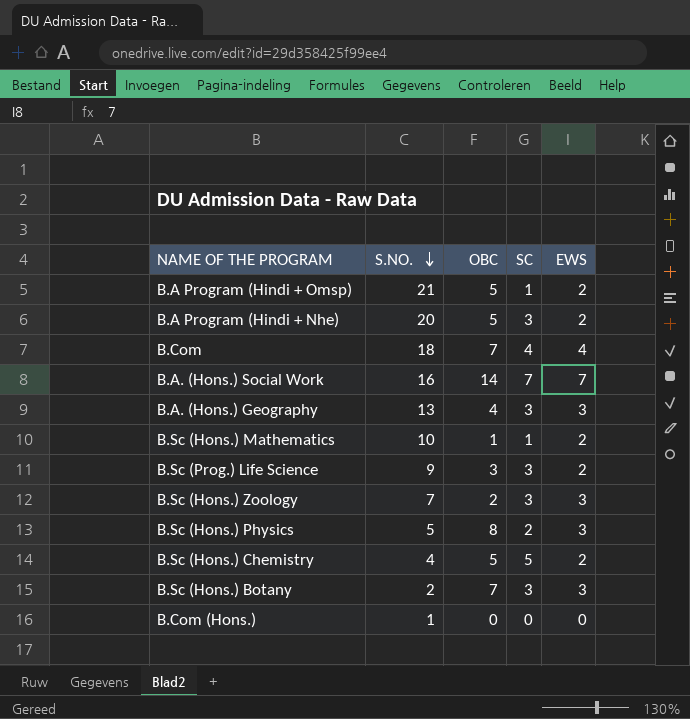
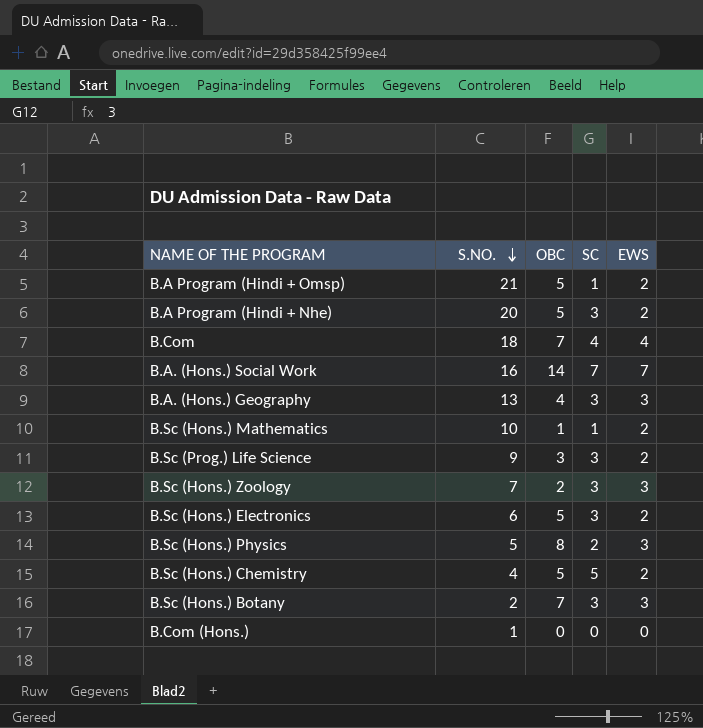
row B.Sc (Hons.) Electronics: none -> 6 | 5 | 3 | 2

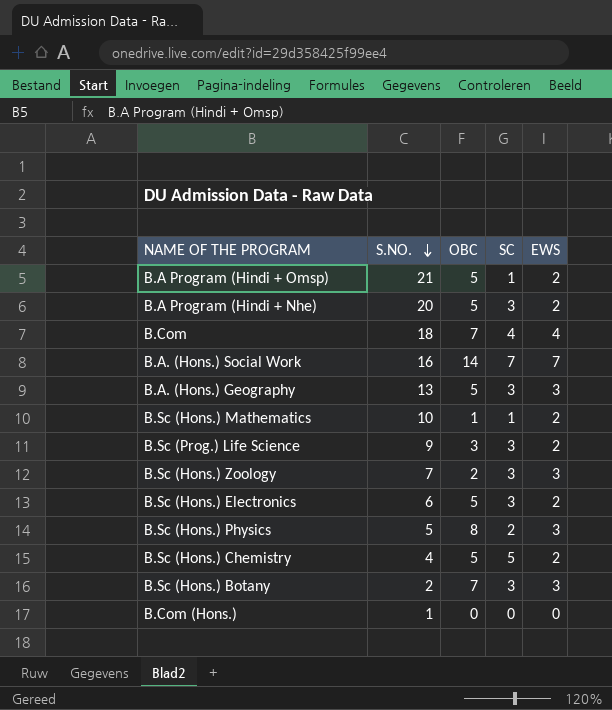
B.A. (Hons.) Geography | OBC: 4 -> 5

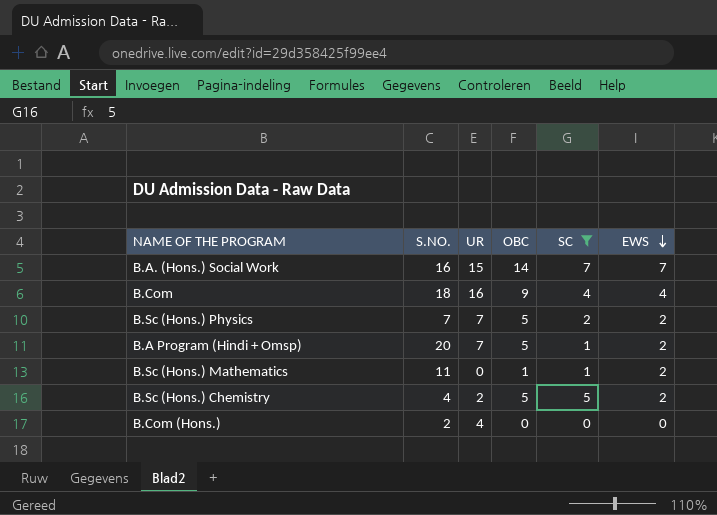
filter: none -> SC != 3
row order: S.NO. descending -> EWS descending
column UR | position: none -> 3
B.Com | OBC: 7 -> 9
B.Sc (Hons.) Physics | S.NO.: 5 -> 7
B.Sc (Hons.) Physics | OBC: 8 -> 5
B.Sc (Hons.) Physics | EWS: 3 -> 2
B.A Program (Hindi + Omsp) | S.NO.: 21 -> 20
B.Sc (Hons.) Mathematics | S.NO.: 10 -> 11
B.Com (Hons.) | S.NO.: 1 -> 2

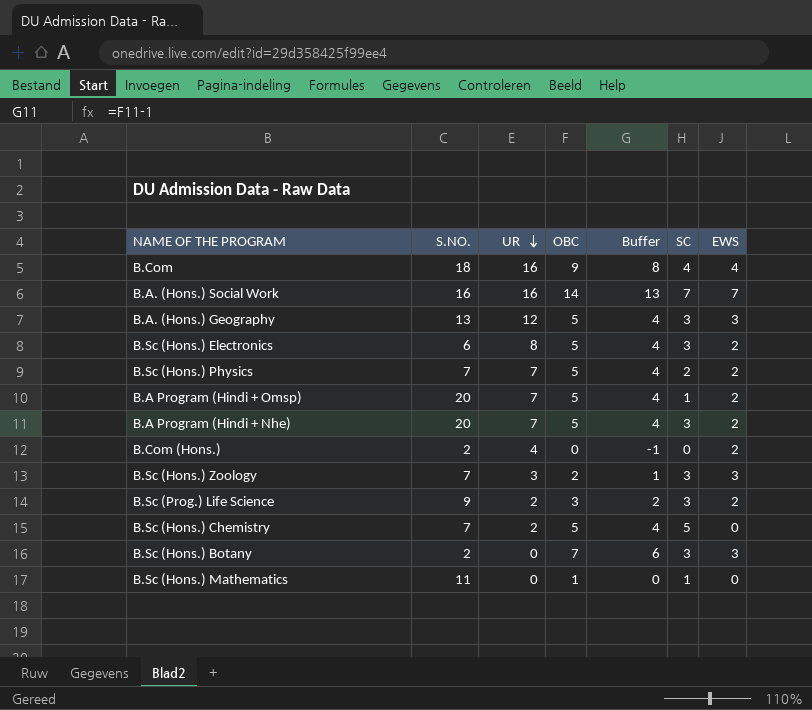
filter: SC != 3 -> none
row order: EWS descending -> UR descending
column Buffer | formula: none -> [OBC] - 1
B.A. (Hons.) Social Work | UR: 15 -> 16
B.Com (Hons.) | EWS: 0 -> 2
B.Sc (Hons.) Chemistry | S.NO.: 4 -> 7
B.Sc (Hons.) Chemistry | EWS: 2 -> 0
B.Sc (Hons.) Mathematics | EWS: 2 -> 0

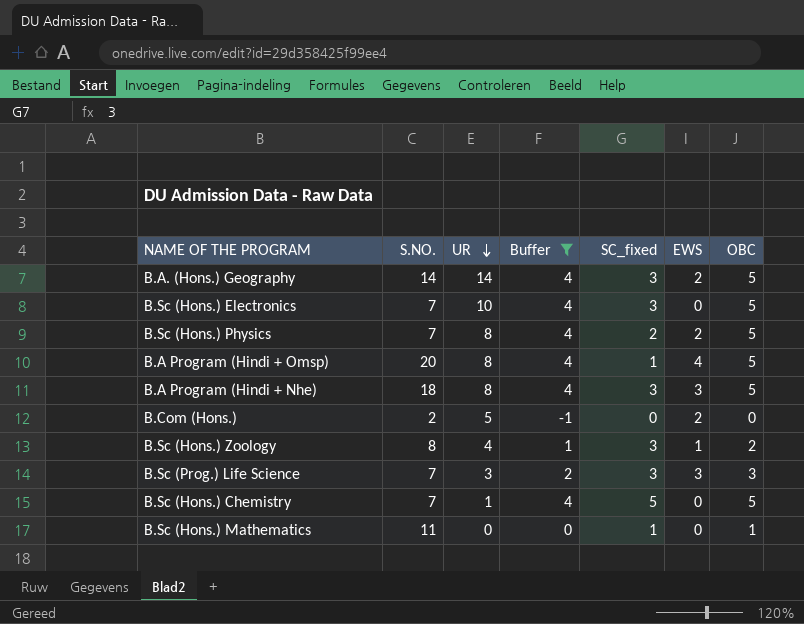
filter: none -> Buffer <= 4
column name: SC -> SC_fixed
column OBC | position: 4 -> 7
B.A. (Hons.) Geography | S.NO.: 13 -> 14
B.A. (Hons.) Geography | UR: 12 -> 14
B.A. (Hons.) Geography | EWS: 3 -> 2
B.Sc (Hons.) Electronics | S.NO.: 6 -> 7
B.Sc (Hons.) Electronics | UR: 8 -> 10
B.Sc (Hons.) Electronics | EWS: 2 -> 0
B.Sc (Hons.) Physics | UR: 7 -> 8
B.A Program (Hindi + Omsp) | UR: 7 -> 8
B.A Program (Hindi + Omsp) | EWS: 2 -> 4
B.A Program (Hindi + Nhe) | S.NO.: 20 -> 18
B.A Program (Hindi + Nhe) | UR: 7 -> 8
B.A Program (Hindi + Nhe) | EWS: 2 -> 3
B.Com (Hons.) | UR: 4 -> 5
B.Sc (Hons.) Zoology | S.NO.: 7 -> 8
B.Sc (Hons.) Zoology | UR: 3 -> 4
B.Sc (Hons.) Zoology | EWS: 3 -> 1
B.Sc (Prog.) Life Science | S.NO.: 9 -> 7
B.Sc (Prog.) Life Science | UR: 2 -> 3
B.Sc (Prog.) Life Science | EWS: 2 -> 3
B.Sc (Hons.) Chemistry | UR: 2 -> 1

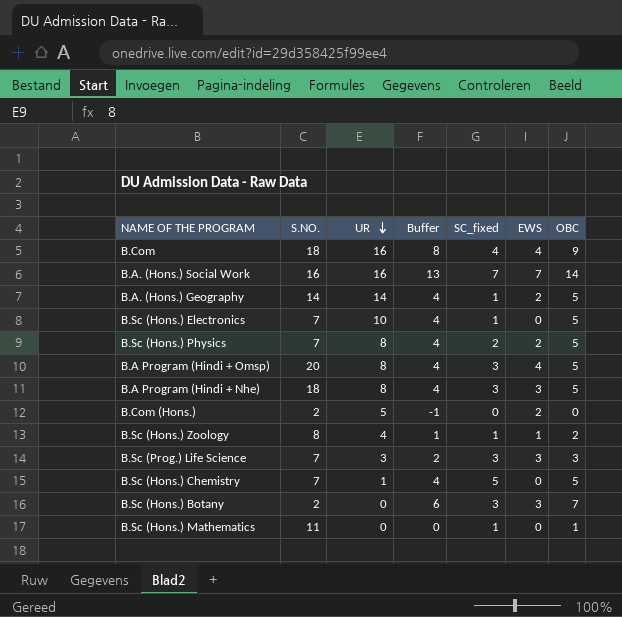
filter: Buffer <= 4 -> none
B.A. (Hons.) Geography | SC_fixed: 3 -> 1
B.Sc (Hons.) Electronics | SC_fixed: 3 -> 1
B.A Program (Hindi + Omsp) | SC_fixed: 1 -> 3
B.Sc (Hons.) Zoology | SC_fixed: 3 -> 1

